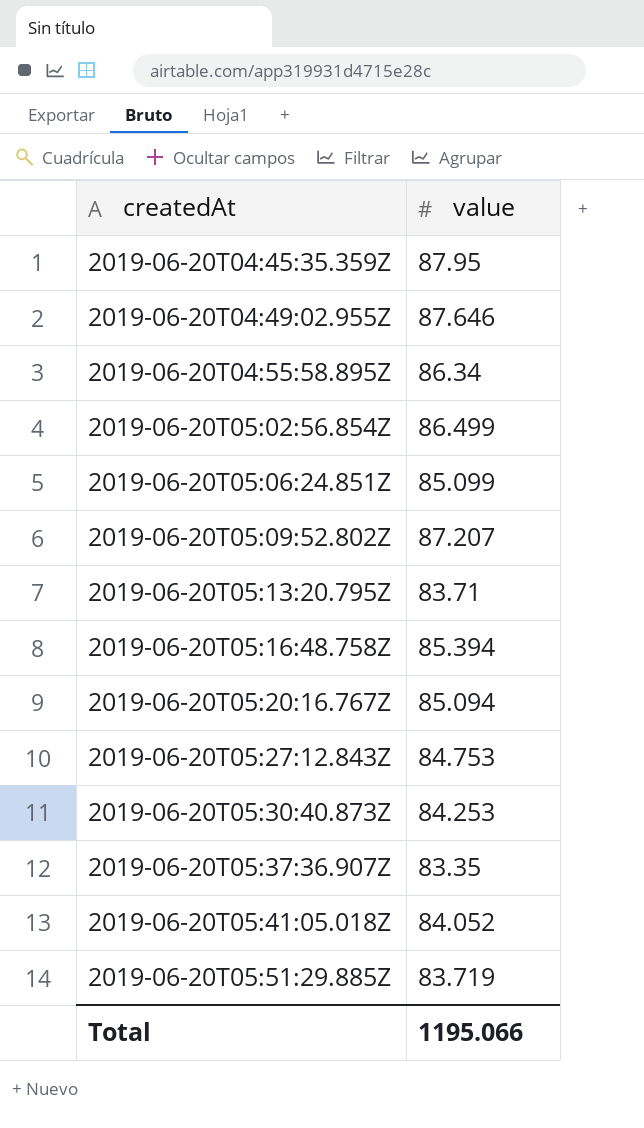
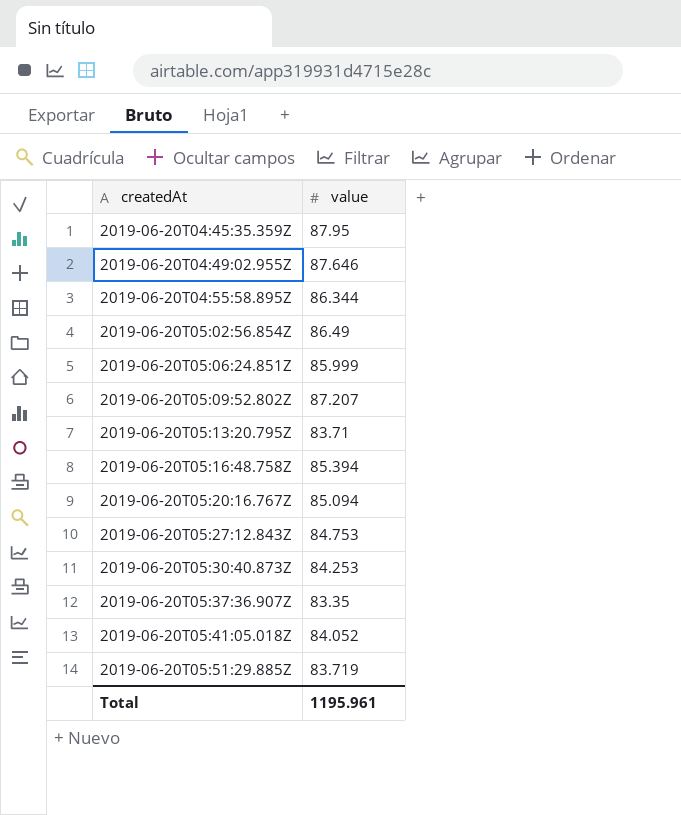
2019-06-20T04:55:58.895Z | value: 86.34 -> 86.344
2019-06-20T05:02:56.854Z | value: 86.499 -> 86.49
2019-06-20T05:06:24.851Z | value: 85.099 -> 85.999
Total | value: 1195.066 -> 1195.961

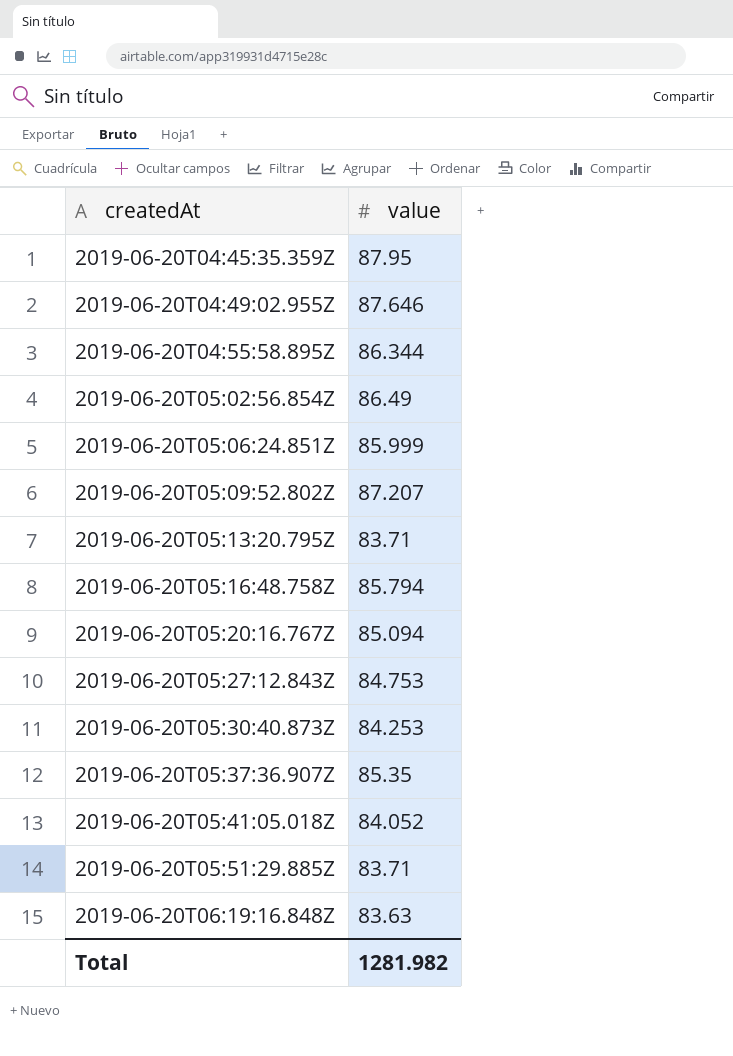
2019-06-20T05:16:48.758Z | value: 85.394 -> 85.794
2019-06-20T05:37:36.907Z | value: 83.35 -> 85.35
2019-06-20T05:51:29.885Z | value: 83.719 -> 83.71
row 2019-06-20T06:19:16.848Z: none -> 83.63
Total | value: 1195.961 -> 1281.982

